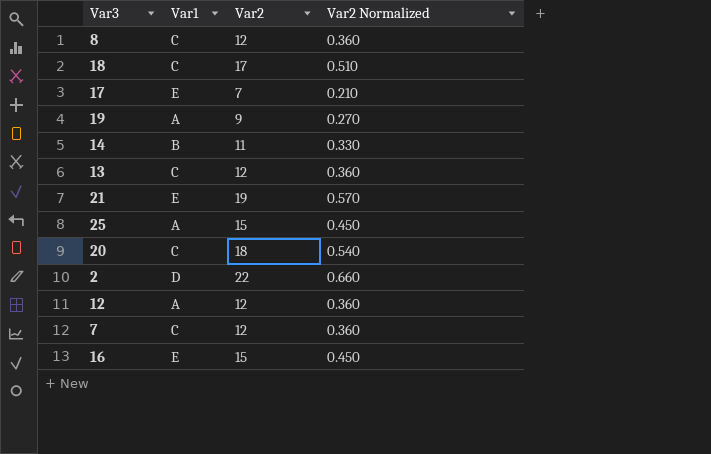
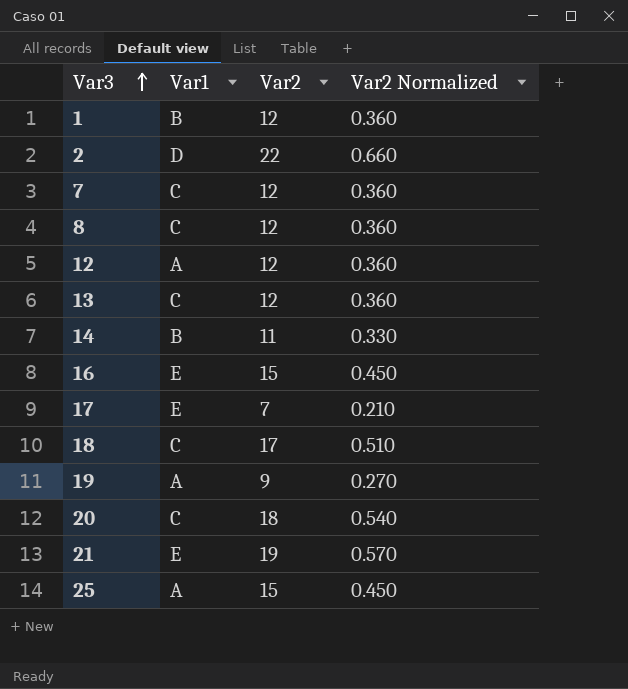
row order: none -> Var3 ascending
row 1: none -> B | 12 | 0.360

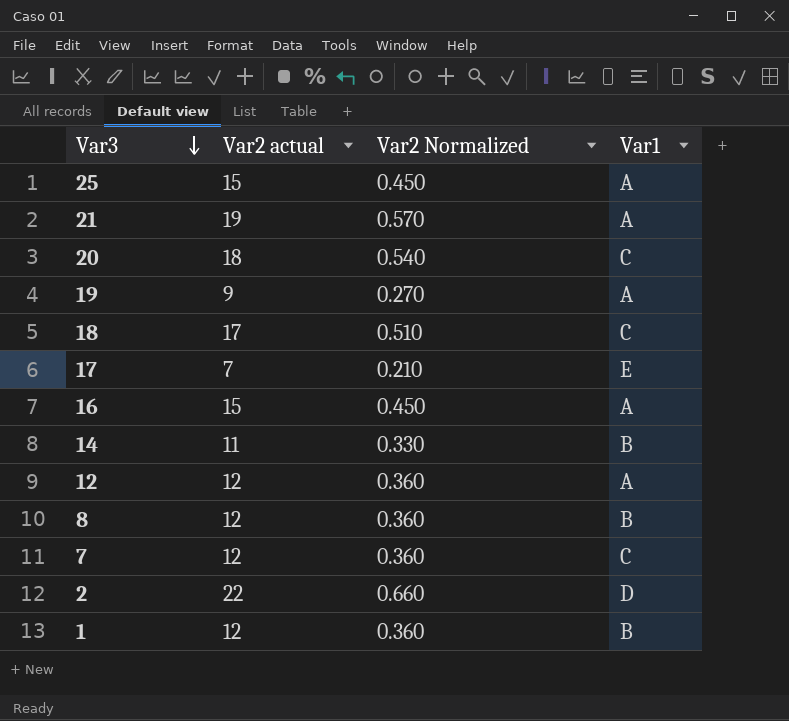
row order: Var3 ascending -> Var3 descending
column name: Var2 -> Var2 actual
column Var1 | position: 2 -> 4
row 13: C | 12 | 0.360 -> none
21 | Var1: E -> A
16 | Var1: E -> A
8 | Var1: C -> B

